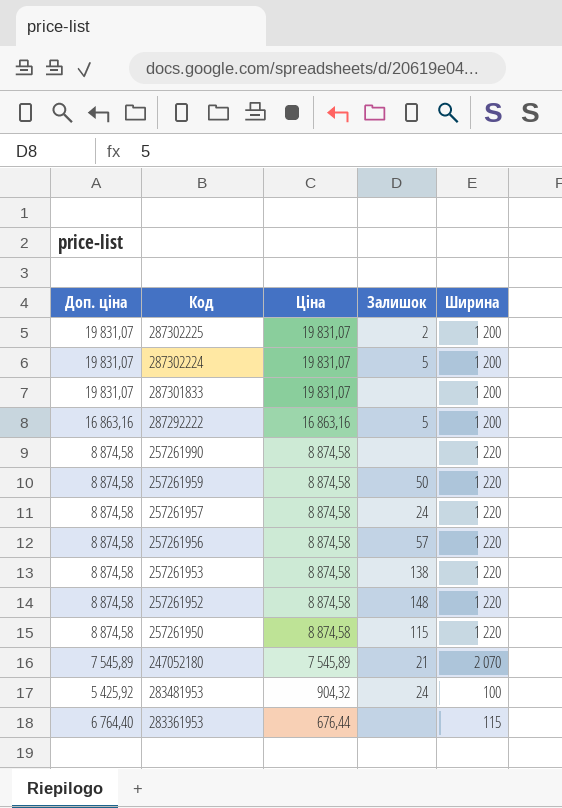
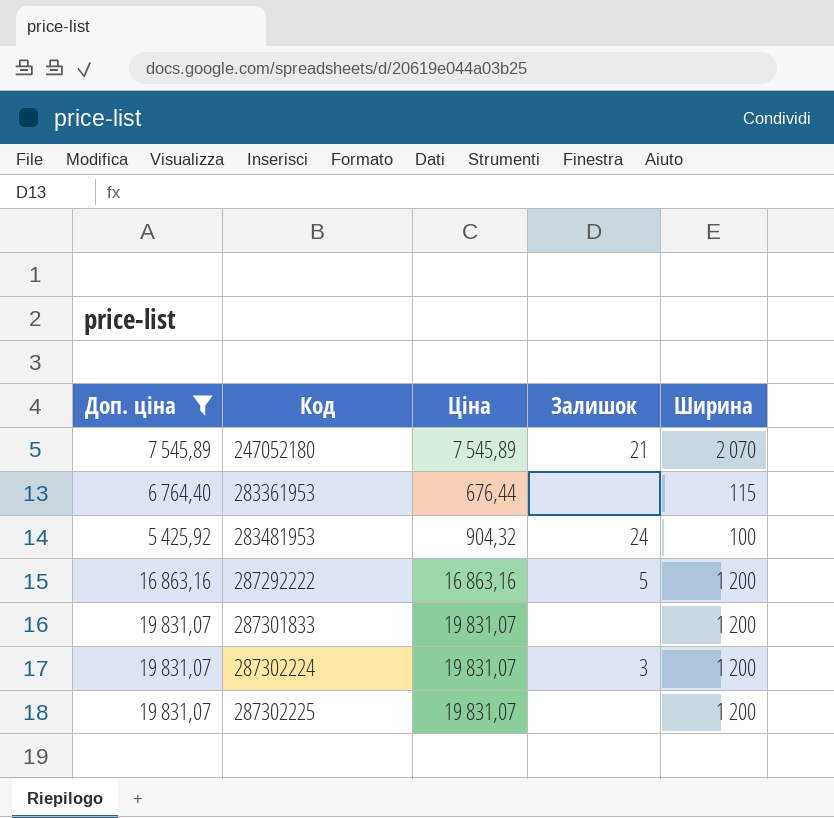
filter: none -> Доп. ціна != 8 874,58
row order: Ціна descending -> Код ascending
287302224 | Залишок: 5 -> 3
287302225 | Залишок: 2 -> none

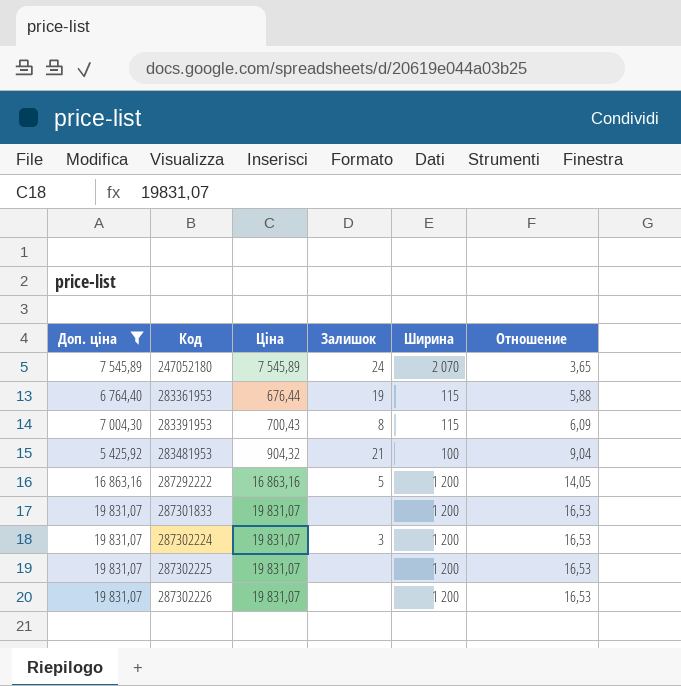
column Отношение | formula: none -> [Ціна] / [Ширина]
247052180 | Залишок: 21 -> 24
283361953 | Залишок: none -> 19
row 283391953: none -> 7 004,30 | 700,43 | 8 | 115 | 6,09
283481953 | Залишок: 24 -> 21
row 287302226: none -> 19 831,07 | 19 831,07 | none | 1 200 | 16,53

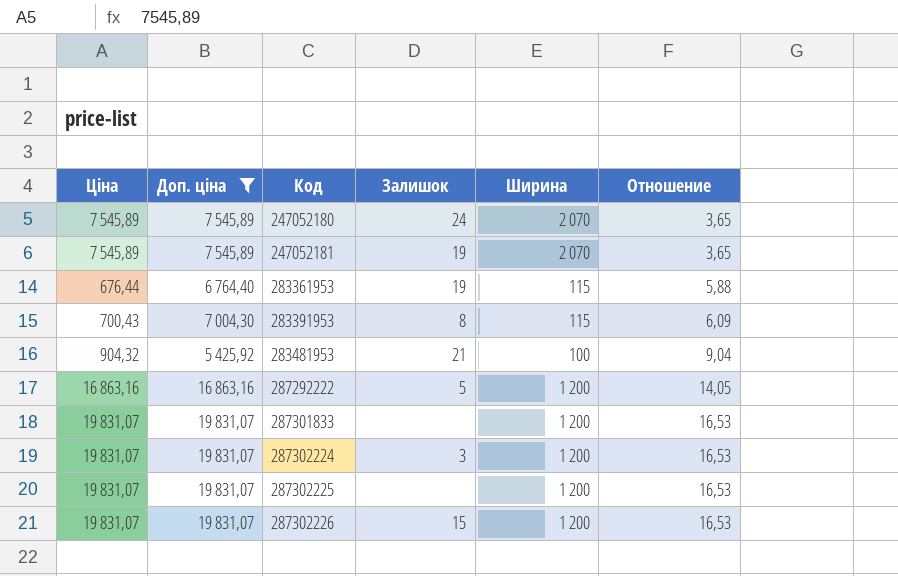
column Ціна | position: 3 -> 1
row 247052181: none -> 7 545,89 | 7 545,89 | 19 | 2 070 | 3,65
287302226 | Залишок: none -> 15

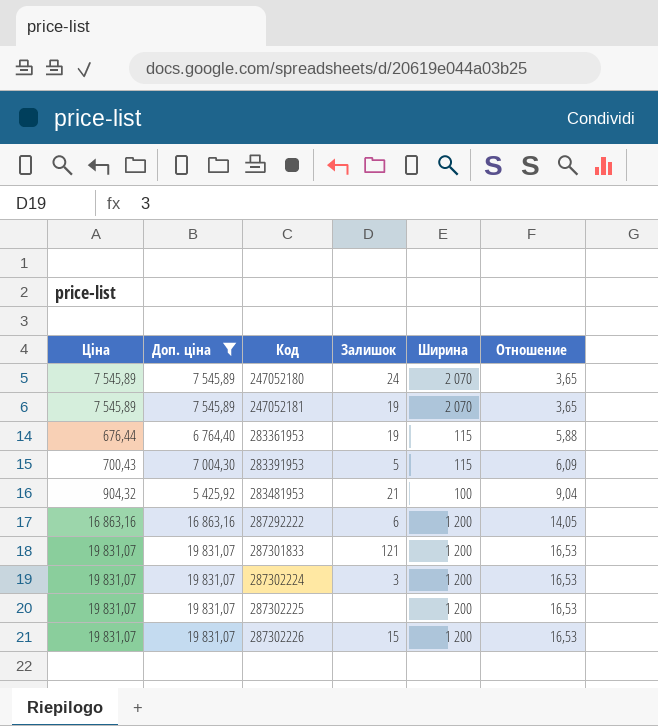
283391953 | Залишок: 8 -> 5
287292222 | Залишок: 5 -> 6
287301833 | Залишок: none -> 121

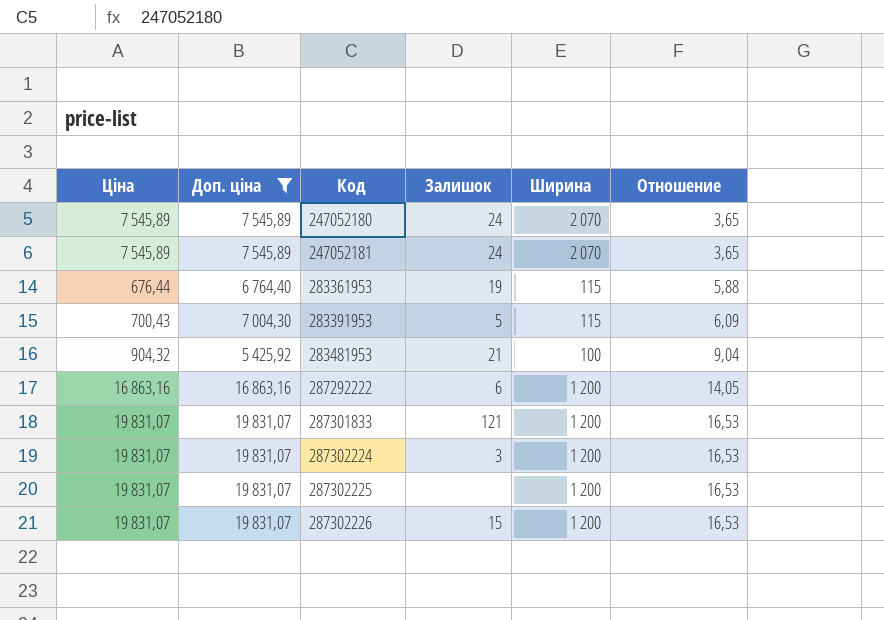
247052181 | Залишок: 19 -> 24

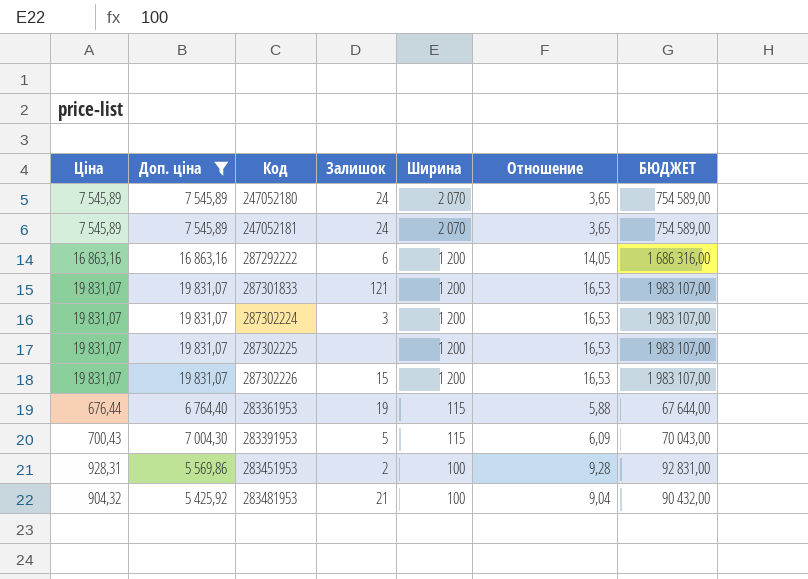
row order: Код ascending -> Ширина descending
column БЮДЖЕТ | formula: none -> [Ціна] * 100
row 283451953: none -> 928,31 | 5 569,86 | 2 | 100 | 9,28 | 92 831,00

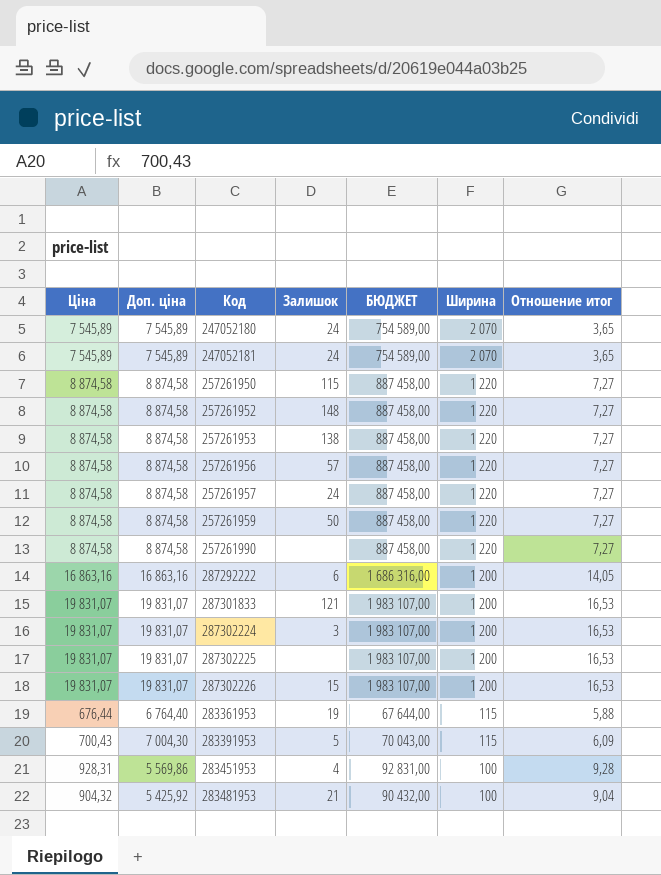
filter: Доп. ціна != 8 874,58 -> none
column БЮДЖЕТ | position: 7 -> 5
column name: Отношение -> Отношение итог
283451953 | Залишок: 2 -> 4

